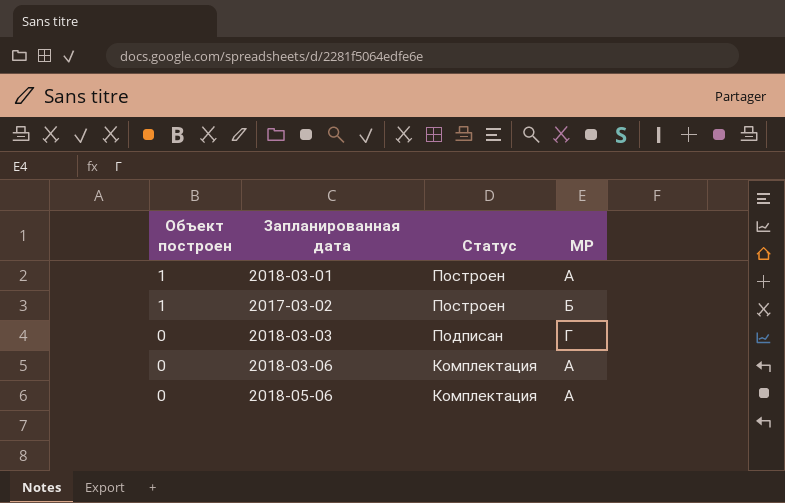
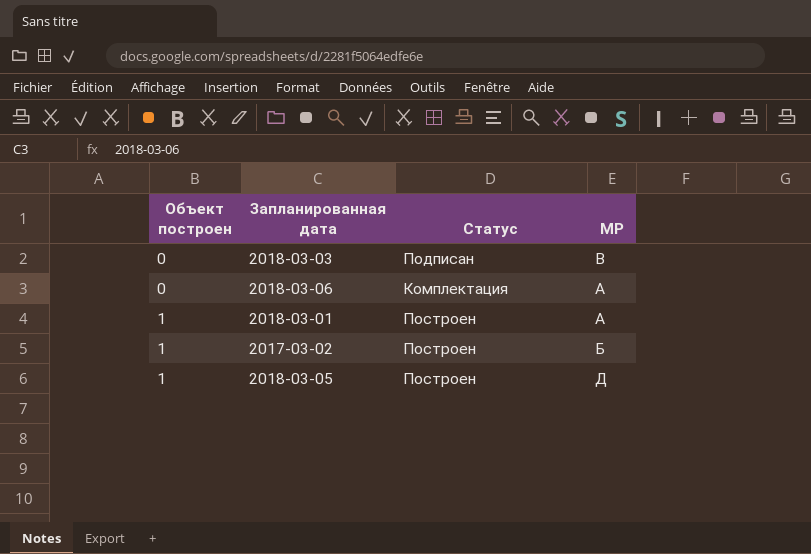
row order: Объект построен descending -> Объект построен ascending
row 2018-05-06: 0 | Комплектация | А -> none
2018-03-03 | МР: Г -> В
row 2018-03-05: none -> 1 | Построен | Д

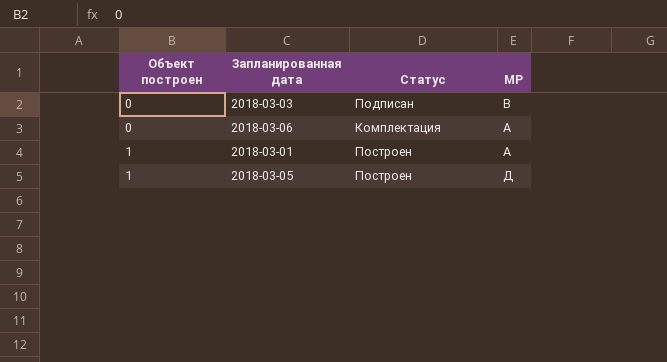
row 2017-03-02: 1 | Построен | Б -> none

